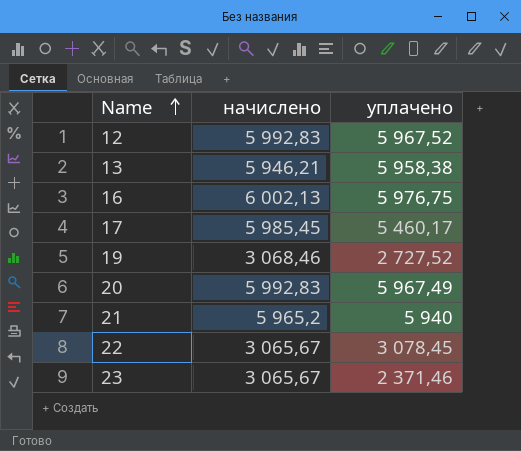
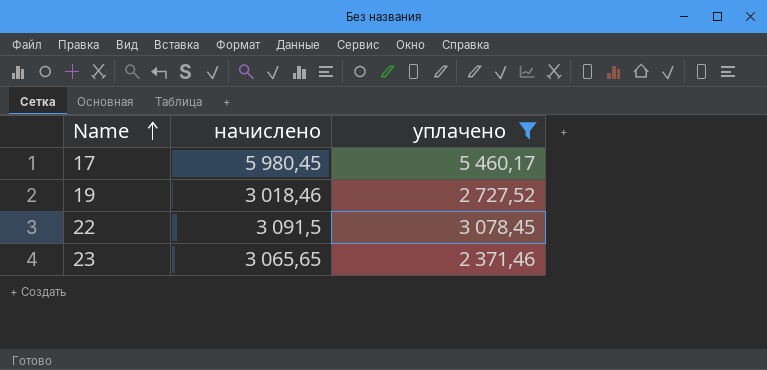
filter: none -> уплачено <= 5 460,17
17 | начислено: 5 985,45 -> 5 980,45
19 | начислено: 3 068,46 -> 3 018,46
22 | начислено: 3 065,67 -> 3 091,5
23 | начислено: 3 065,67 -> 3 065,65

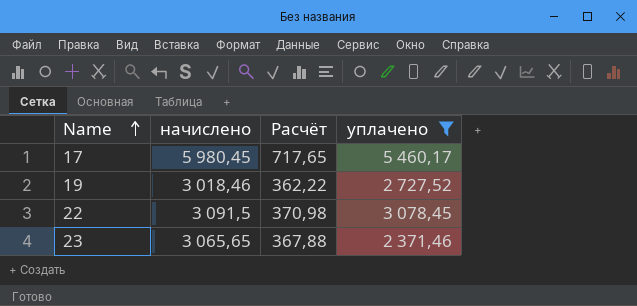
column Расчёт | formula: none -> [начислено] * 0,12

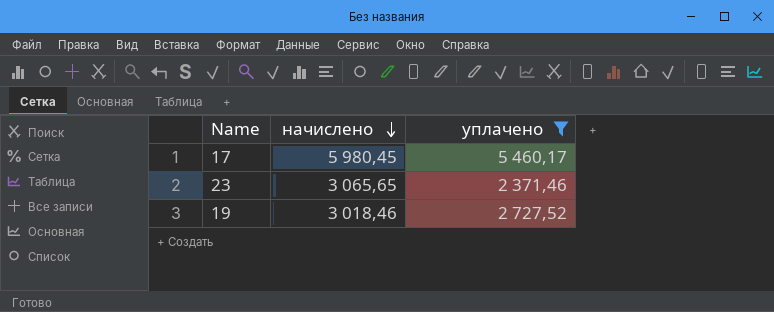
row order: Name ascending -> начислено descending
column Расчёт | formula: [начислено] * 0,12 -> none
row 22: 3 091,5 | 370,98 | 3 078,45 -> none

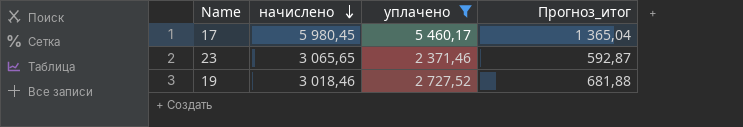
column Прогноз_итог | formula: none -> [уплачено] * 0,25

